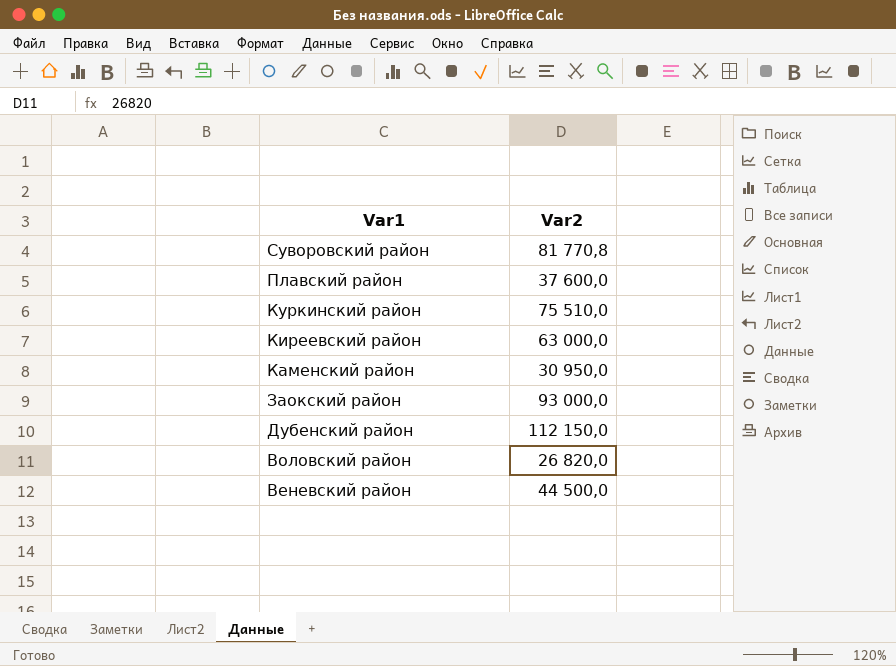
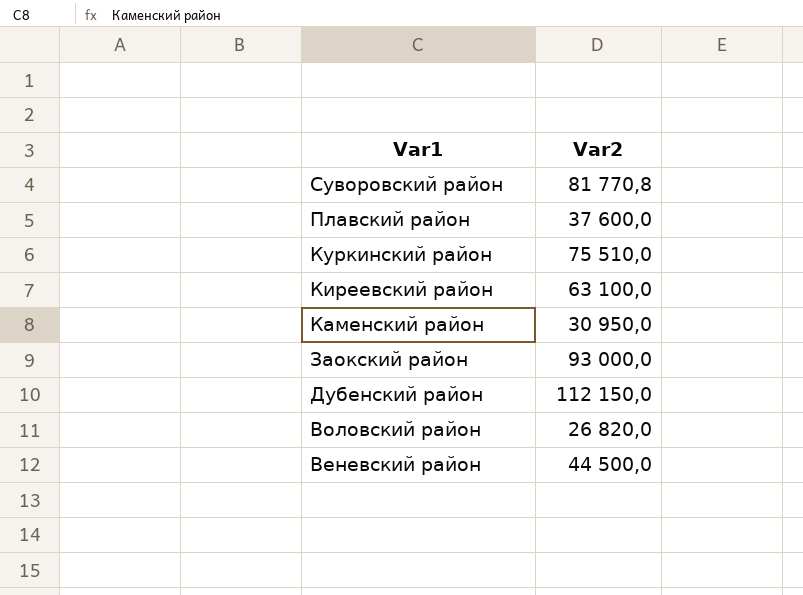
Киреевский район | Var2: 63 000,0 -> 63 100,0

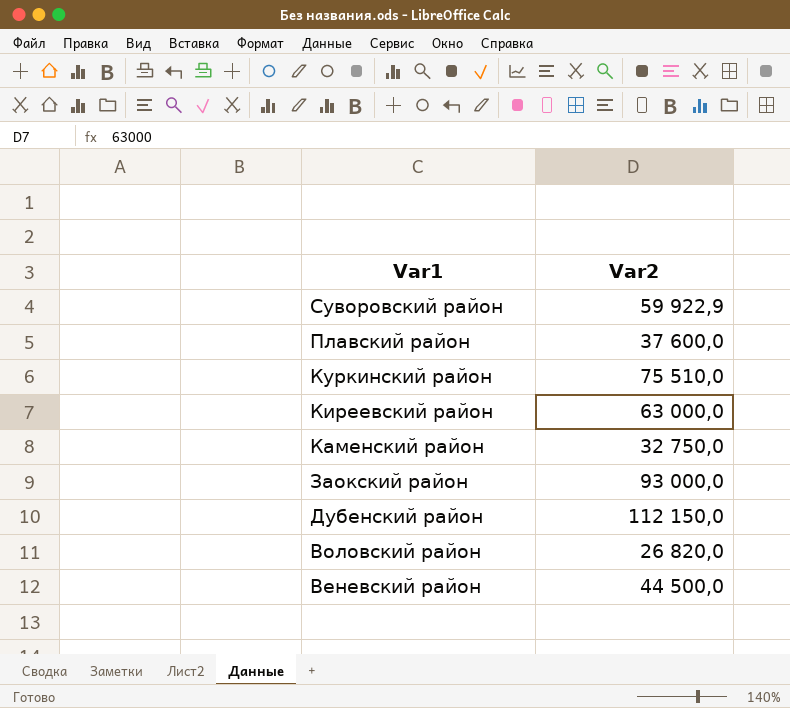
Суворовский район | Var2: 81 770,8 -> 59 922,9
Киреевский район | Var2: 63 100,0 -> 63 000,0
Каменский район | Var2: 30 950,0 -> 32 750,0

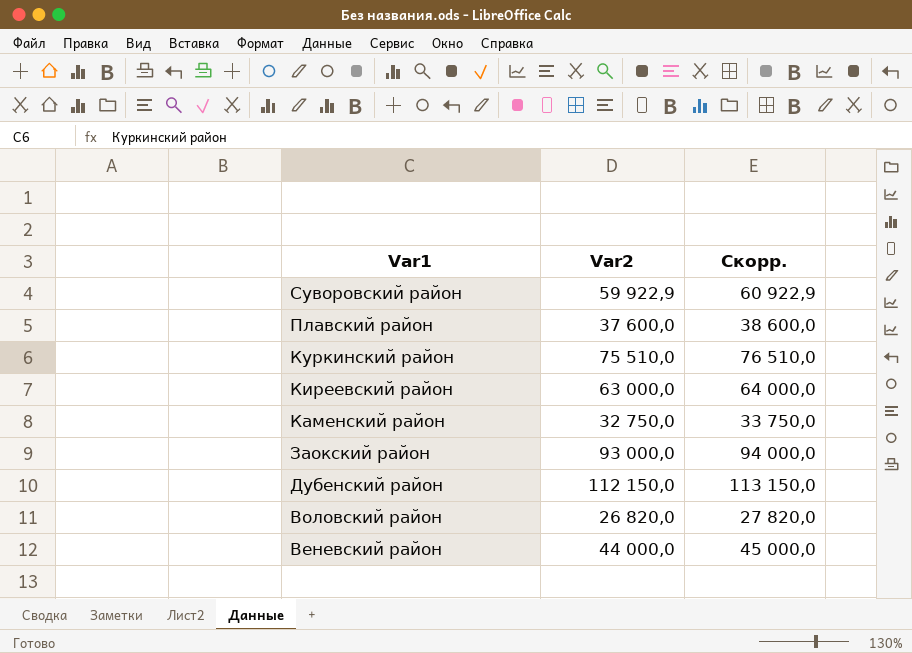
column Скорр. | formula: none -> [Var2] + 1000
Веневский район | Var2: 44 500,0 -> 44 000,0

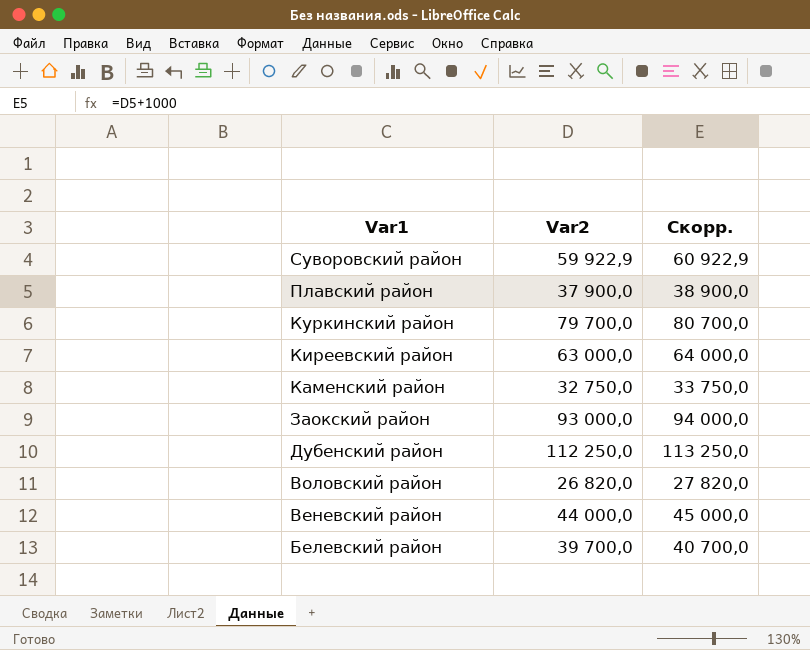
Плавский район | Var2: 37 600,0 -> 37 900,0
Плавский район | Скорр.: 38 600,0 -> 38 900,0
Куркинский район | Var2: 75 510,0 -> 79 700,0
Куркинский район | Скорр.: 76 510,0 -> 80 700,0
Дубенский район | Var2: 112 150,0 -> 112 250,0
Дубенский район | Скорр.: 113 150,0 -> 113 250,0
row Белевский район: none -> 39 700,0 | 40 700,0

